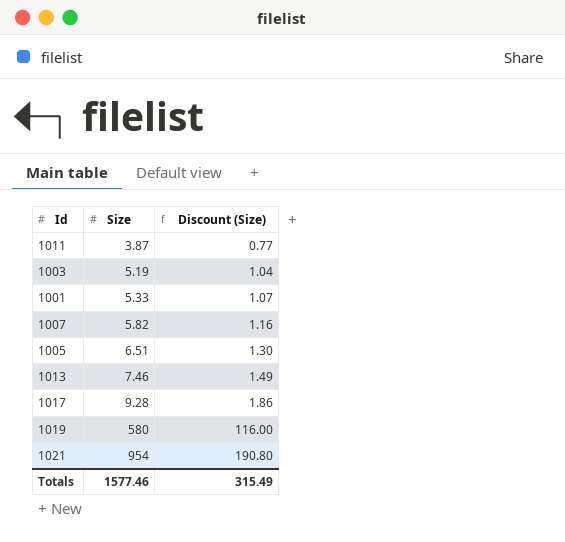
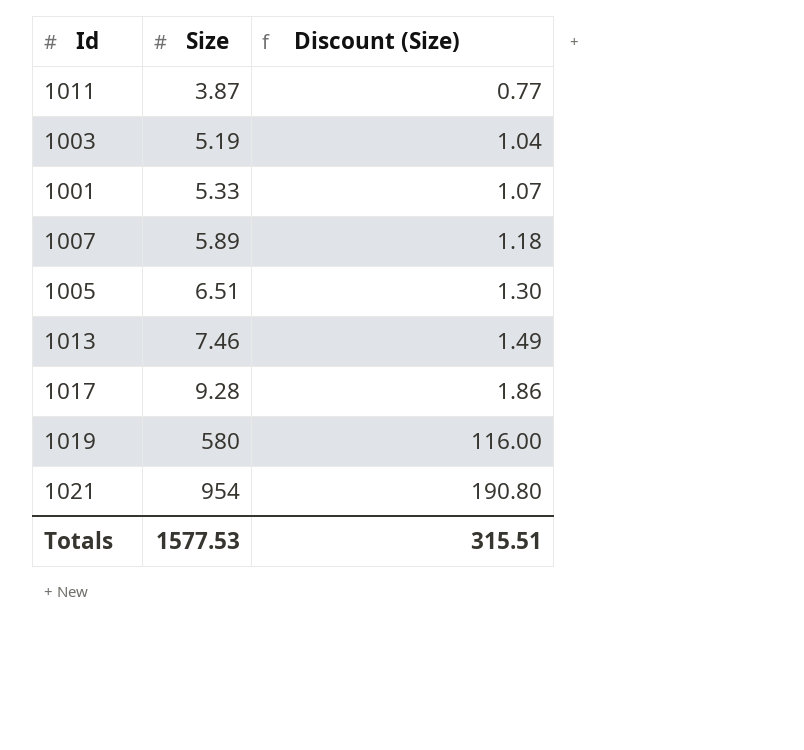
1007 | Size: 5.82 -> 5.89
1007 | Discount (Size): 1.16 -> 1.18
Totals | Size: 1577.46 -> 1577.53
Totals | Discount (Size): 315.49 -> 315.51

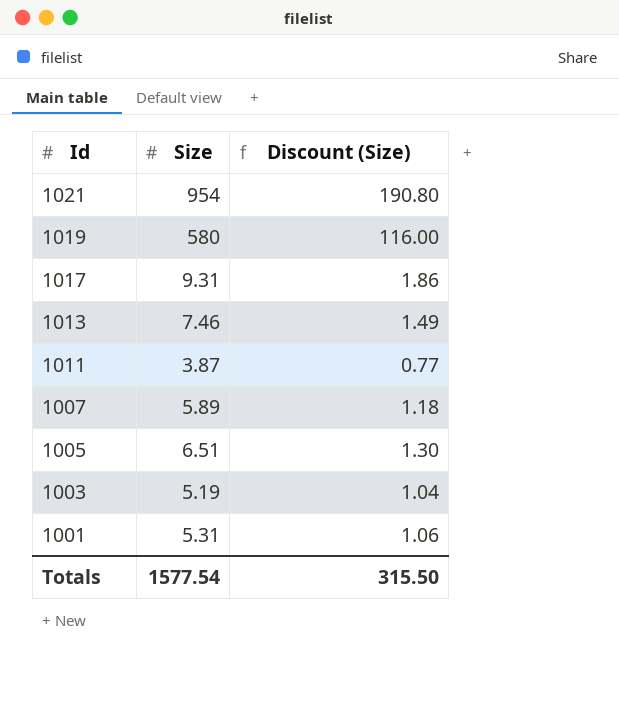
row order: Size ascending -> Id descending
1017 | Size: 9.28 -> 9.31
1001 | Size: 5.33 -> 5.31
1001 | Discount (Size): 1.07 -> 1.06
Totals | Size: 1577.53 -> 1577.54
Totals | Discount (Size): 315.51 -> 315.50

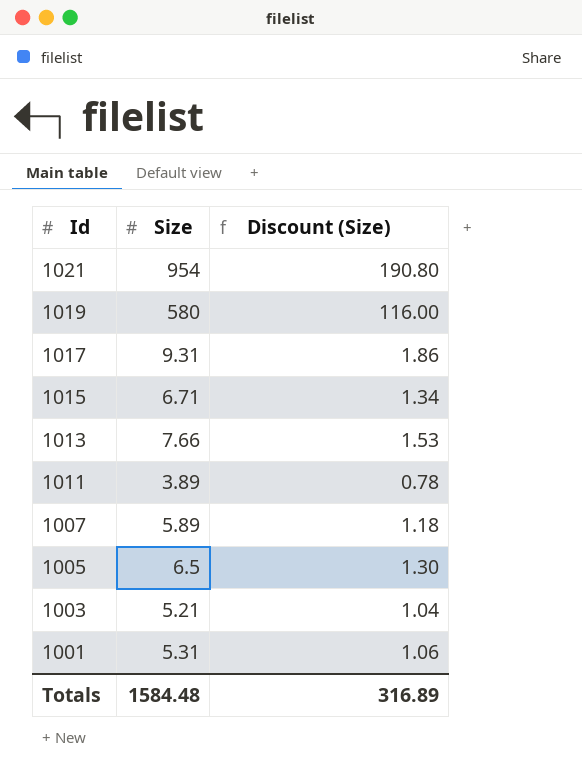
row 1015: none -> 6.71 | 1.34
1013 | Size: 7.46 -> 7.66
1013 | Discount (Size): 1.49 -> 1.53
1011 | Size: 3.87 -> 3.89
1011 | Discount (Size): 0.77 -> 0.78
1005 | Size: 6.51 -> 6.5
1003 | Size: 5.19 -> 5.21
Totals | Size: 1577.54 -> 1584.48
Totals | Discount (Size): 315.50 -> 316.89

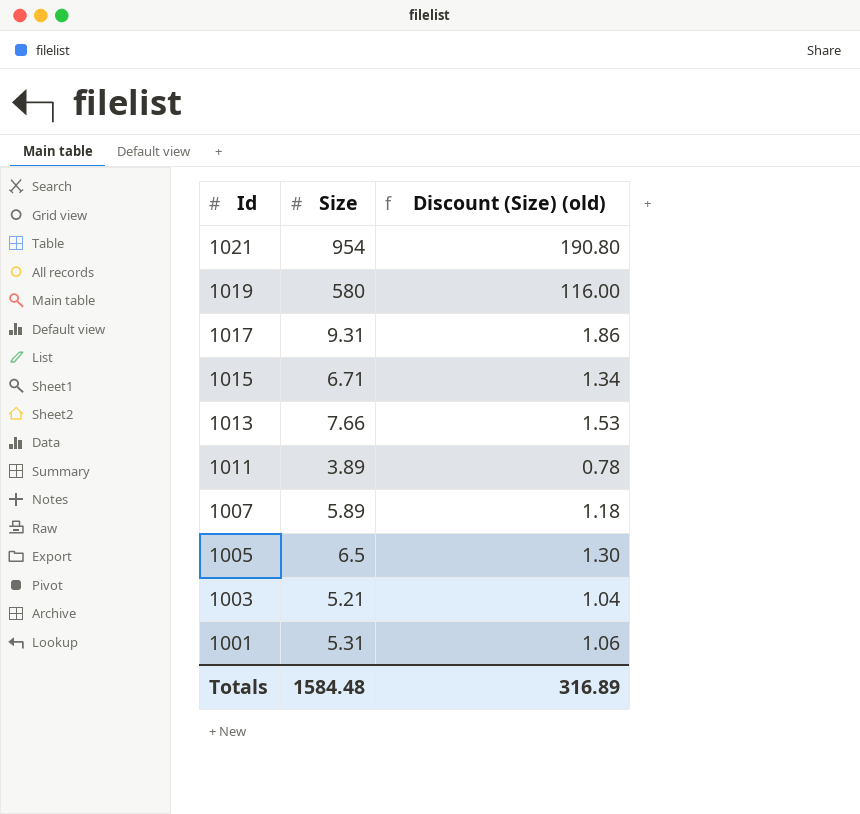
column name: Discount (Size) -> Discount (Size) (old)

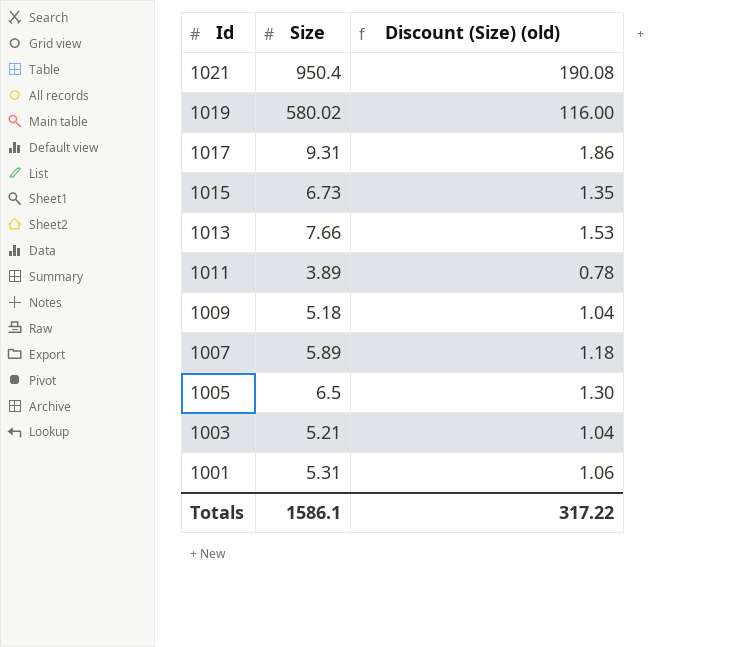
1021 | Size: 954 -> 950.4
1021 | Discount (Size) (old): 190.80 -> 190.08
1019 | Size: 580 -> 580.02
1015 | Size: 6.71 -> 6.73
1015 | Discount (Size) (old): 1.34 -> 1.35
row 1009: none -> 5.18 | 1.04
Totals | Size: 1584.48 -> 1586.1
Totals | Discount (Size) (old): 316.89 -> 317.22

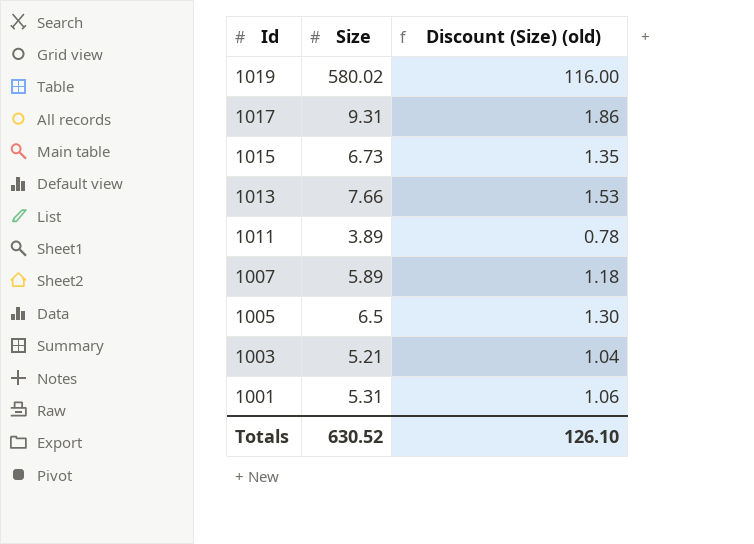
row 1021: 950.4 | 190.08 -> none
row 1009: 5.18 | 1.04 -> none
Totals | Size: 1586.1 -> 630.52
Totals | Discount (Size) (old): 317.22 -> 126.10

